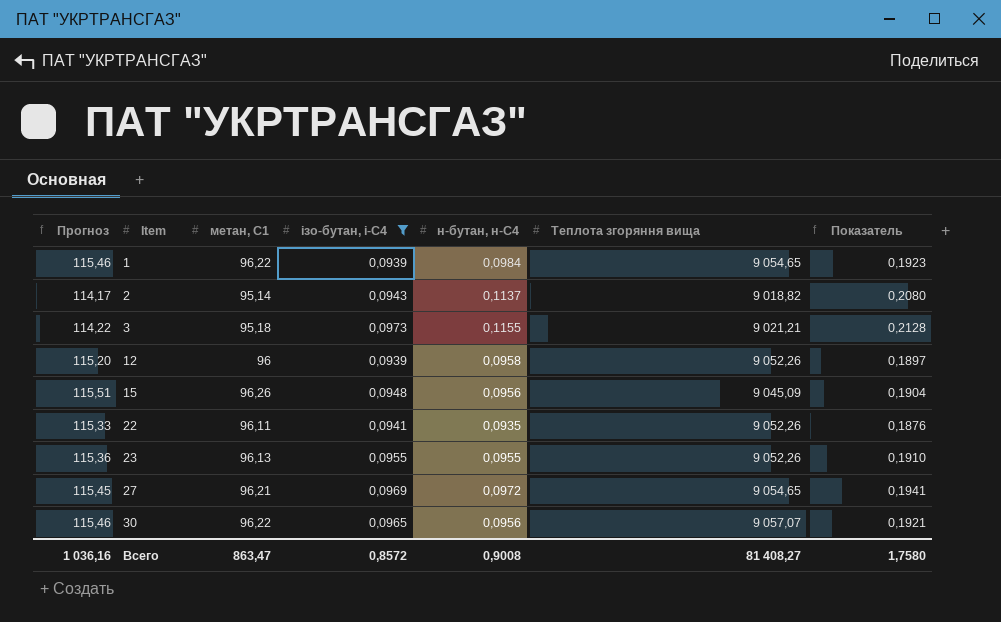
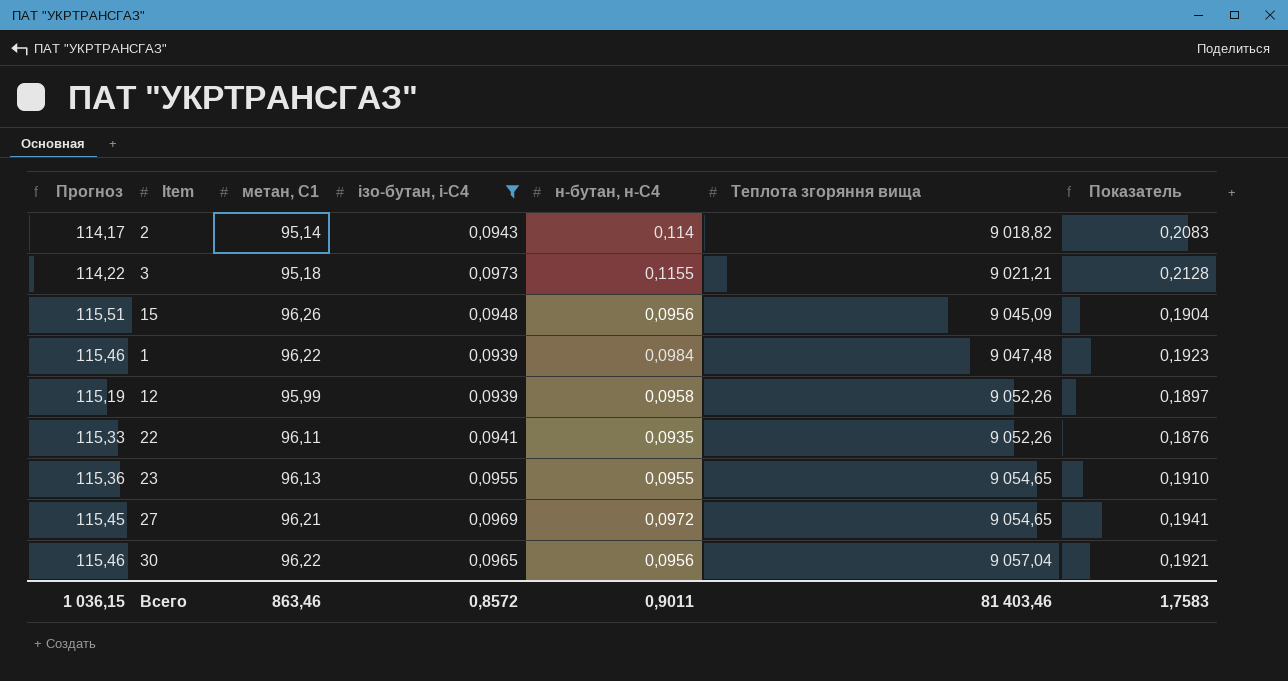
row order: Item ascending -> Теплота згоряння вища ascending
2 | н-бутан, н-С4: 0,1137 -> 0,114
2 | Показатель: 0,2080 -> 0,2083
1 | Теплота згоряння вища: 9 054,65 -> 9 047,48
12 | Прогноз: 115,20 -> 115,19
12 | метан, С1: 96 -> 95,99
23 | Теплота згоряння вища: 9 052,26 -> 9 054,65
30 | Теплота згоряння вища: 9 057,07 -> 9 057,04
Всего | Прогноз: 1 036,16 -> 1 036,15
Всего | метан, С1: 863,47 -> 863,46
Всего | н-бутан, н-С4: 0,9008 -> 0,9011
Всего | Теплота згоряння вища: 81 408,27 -> 81 403,46
Всего | Показатель: 1,7580 -> 1,7583

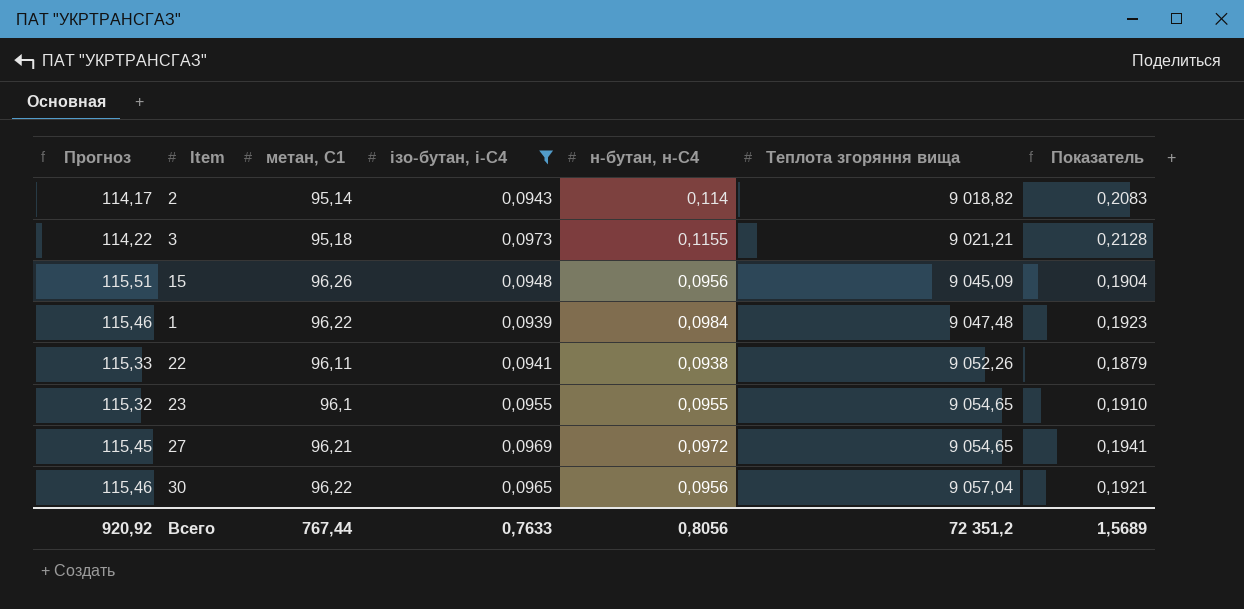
row 12: 115,19 | 95,99 | 0,0939 | 0,0958 | 9 052,26 | 0,1897 -> none
22 | н-бутан, н-С4: 0,0935 -> 0,0938
22 | Показатель: 0,1876 -> 0,1879
23 | Прогноз: 115,36 -> 115,32
23 | метан, С1: 96,13 -> 96,1
Всего | Прогноз: 1 036,15 -> 920,92
Всего | метан, С1: 863,46 -> 767,44
Всего | ізо-бутан, і-С4: 0,8572 -> 0,7633
Всего | н-бутан, н-С4: 0,9011 -> 0,8056
Всего | Теплота згоряння вища: 81 403,46 -> 72 351,2
Всего | Показатель: 1,7583 -> 1,5689

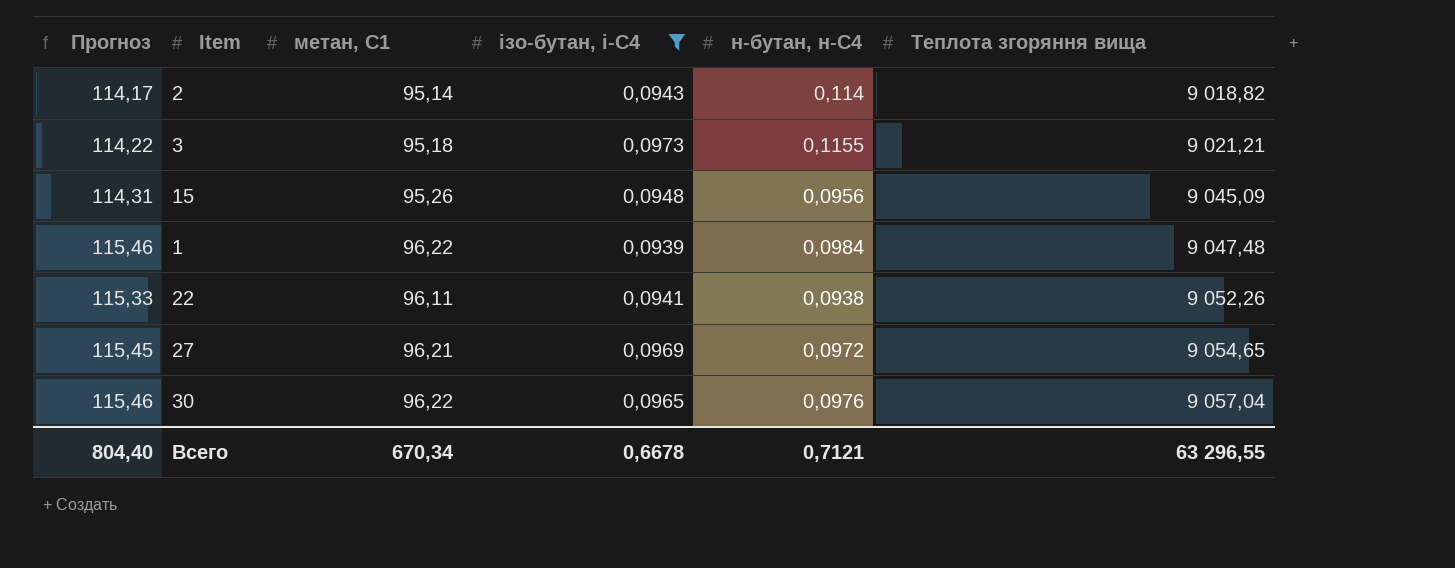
column Показатель | formula: [ізо-бутан, і-С4] + [н-бутан, н-С4] -> none
row 23: 115,32 | 96,1 | 0,0955 | 0,0955 | 9 054,65 | 0,1910 -> none
15 | Прогноз: 115,51 -> 114,31
15 | метан, С1: 96,26 -> 95,26
30 | н-бутан, н-С4: 0,0956 -> 0,0976
Всего | Прогноз: 920,92 -> 804,40
Всего | метан, С1: 767,44 -> 670,34
Всего | ізо-бутан, і-С4: 0,7633 -> 0,6678
Всего | н-бутан, н-С4: 0,8056 -> 0,7121
Всего | Теплота згоряння вища: 72 351,2 -> 63 296,55

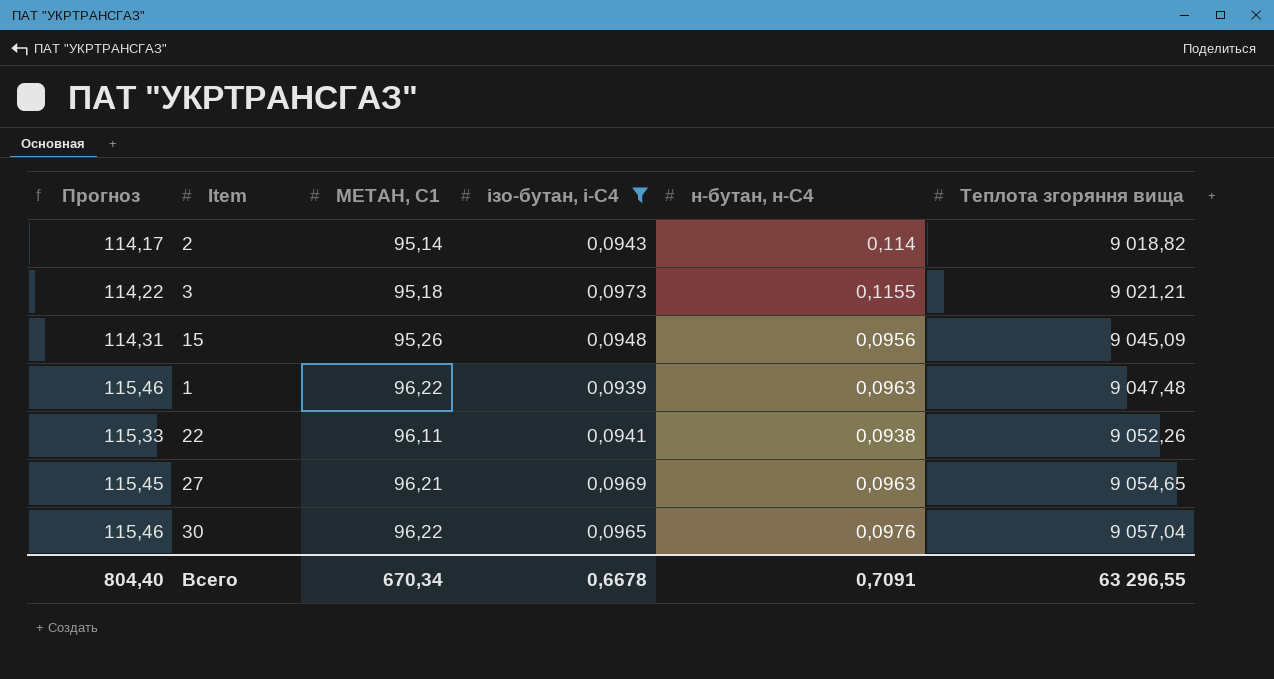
column name: метан, С1 -> МЕТАН, С1
1 | н-бутан, н-С4: 0,0984 -> 0,0963
27 | н-бутан, н-С4: 0,0972 -> 0,0963
Всего | н-бутан, н-С4: 0,7121 -> 0,7091

